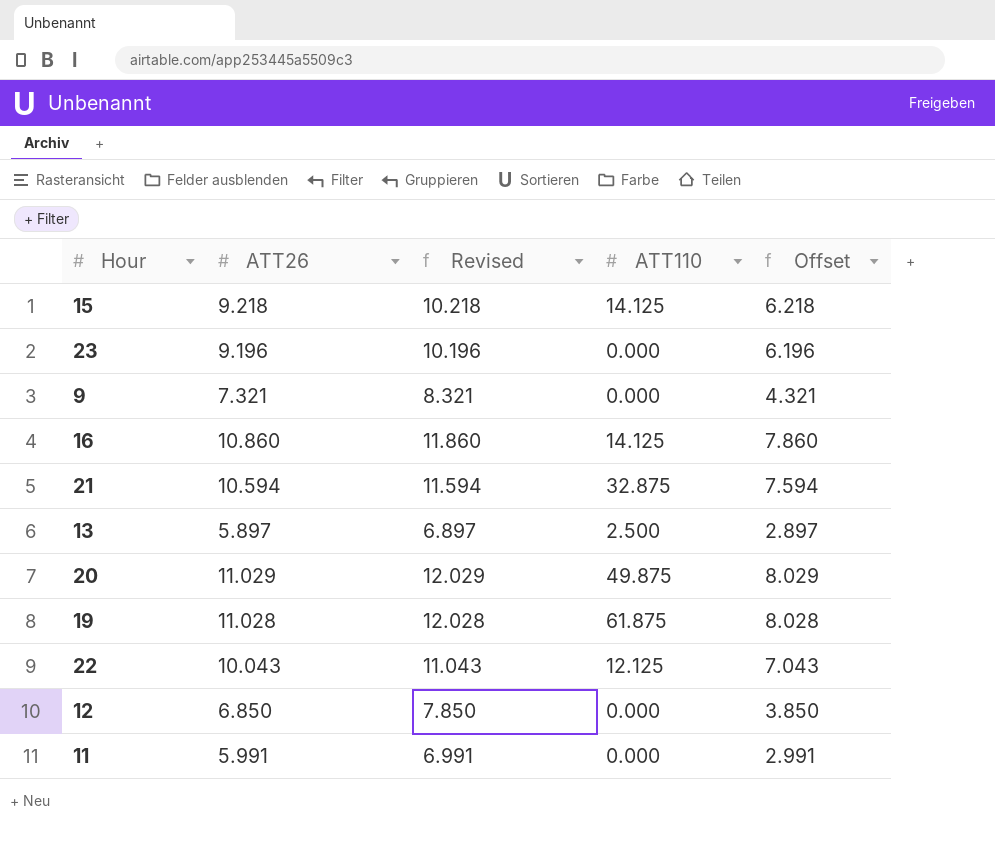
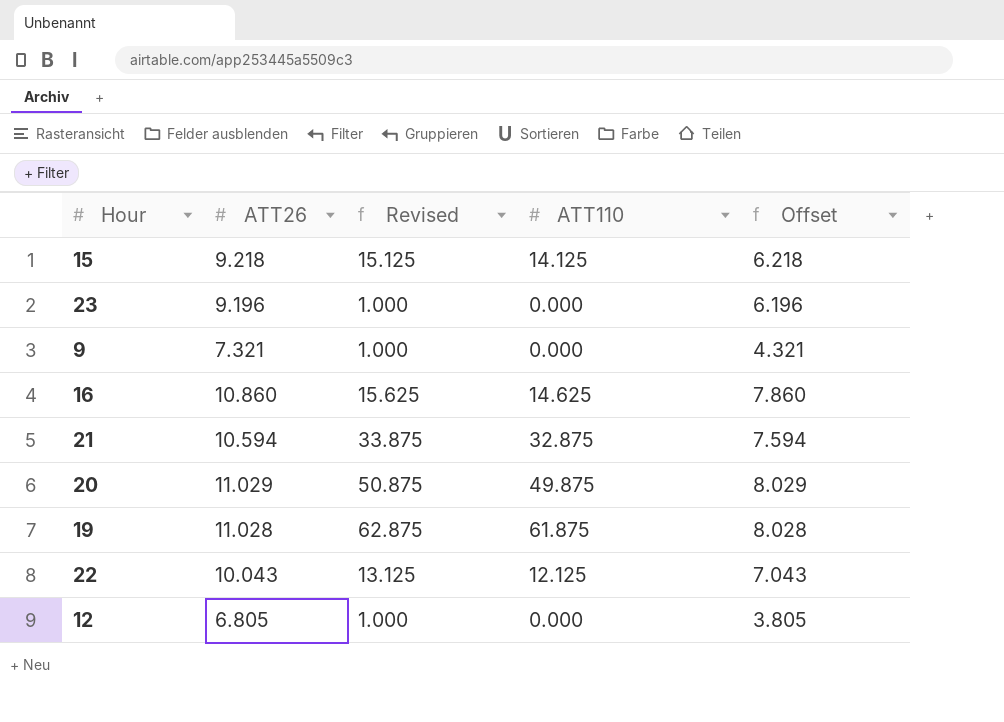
column Revised | formula: [ATT26] + 1 -> [ATT110] + 1
row 13: 5.897 | 6.897 | 2.500 | 2.897 -> none
row 11: 5.991 | 6.991 | 0.000 | 2.991 -> none
16 | ATT110: 14.125 -> 14.625
12 | ATT26: 6.850 -> 6.805
12 | Offset: 3.850 -> 3.805

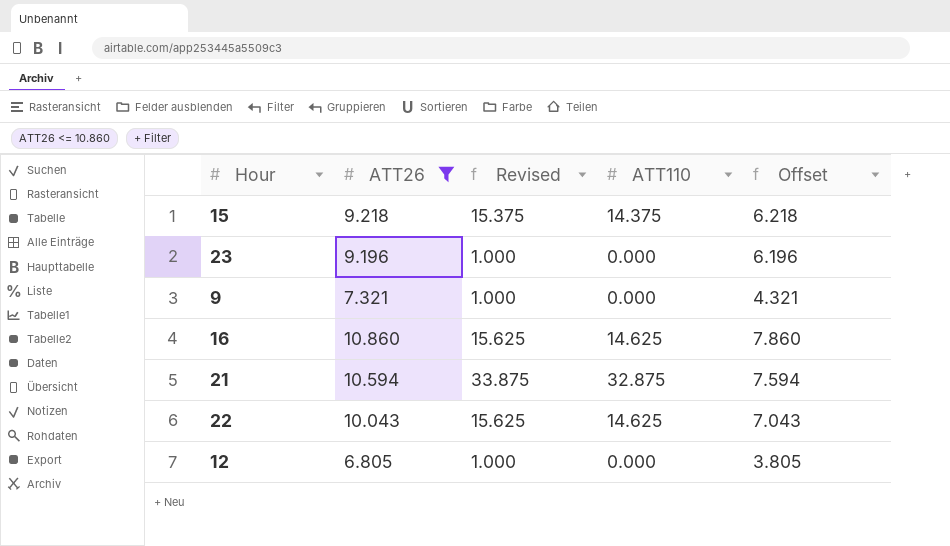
filter: none -> ATT26 <= 10.860
15 | Revised: 15.125 -> 15.375
15 | ATT110: 14.125 -> 14.375
22 | Revised: 13.125 -> 15.625
22 | ATT110: 12.125 -> 14.625

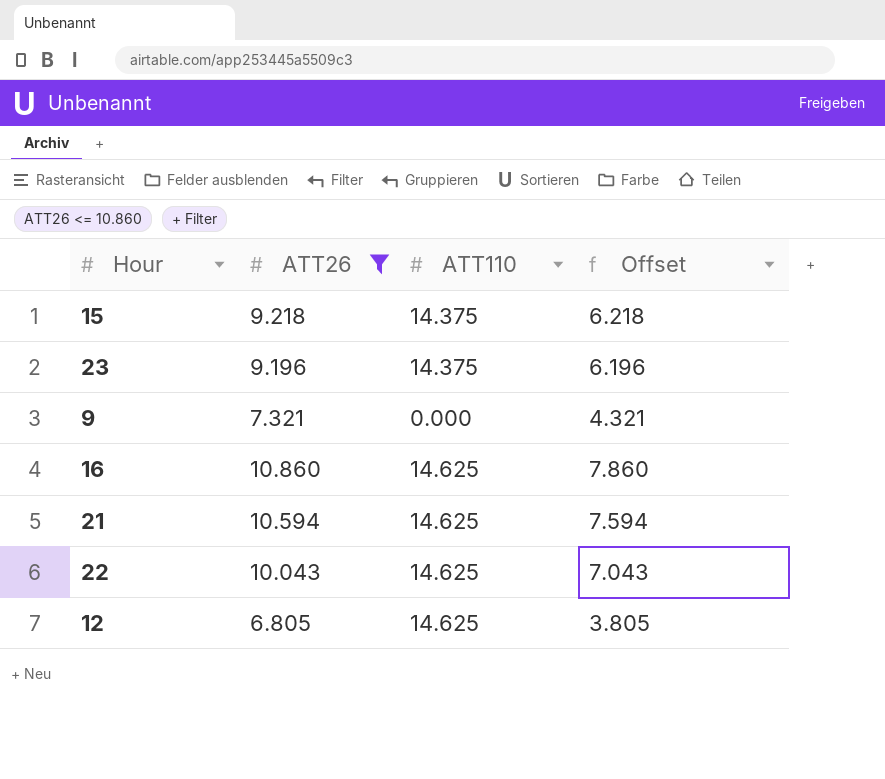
column Revised | formula: [ATT110] + 1 -> none
23 | ATT110: 0.000 -> 14.375
21 | ATT110: 32.875 -> 14.625
12 | ATT110: 0.000 -> 14.625

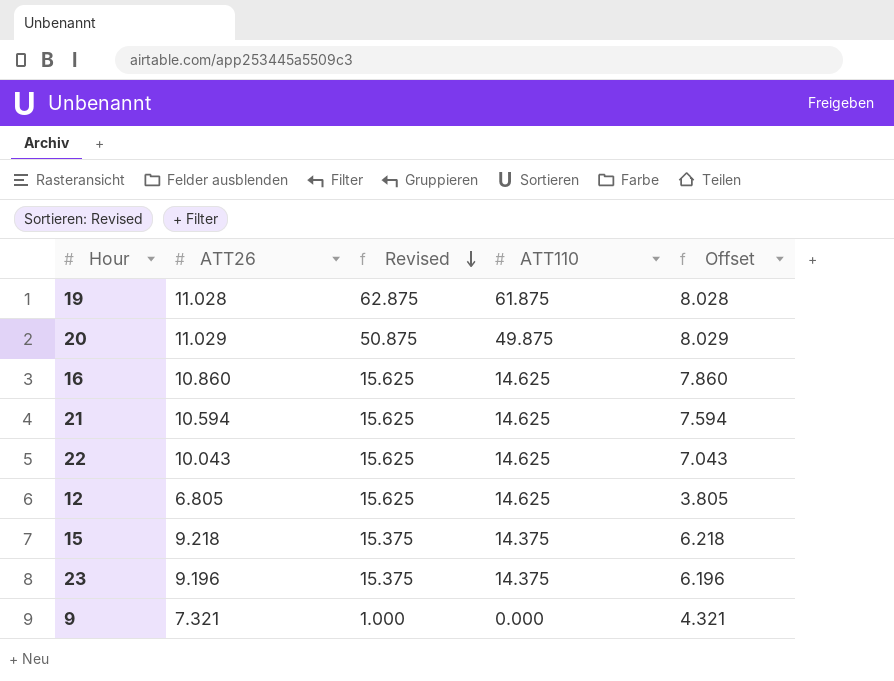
filter: ATT26 <= 10.860 -> none
row order: none -> Revised descending
column Revised | formula: none -> [ATT110] + 1

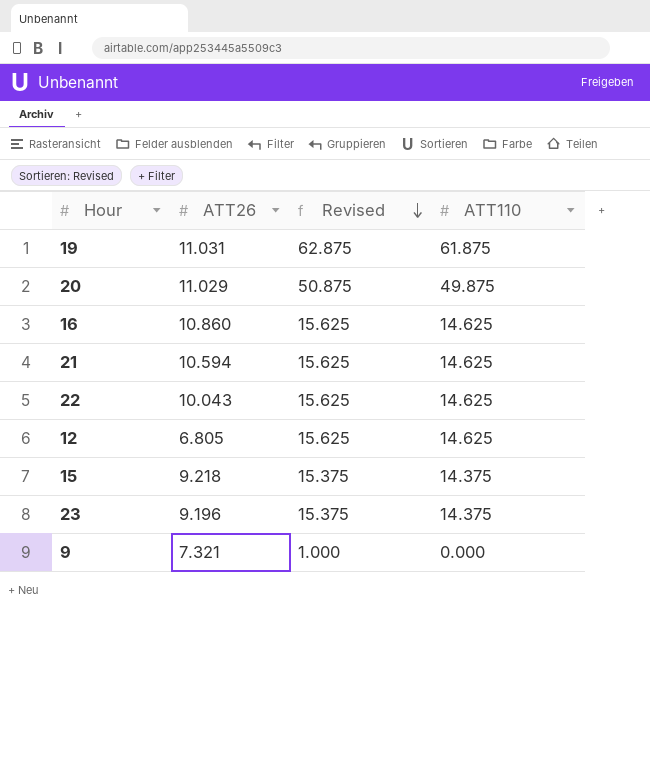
column Offset | formula: [ATT26] - 3 -> none
19 | ATT26: 11.028 -> 11.031

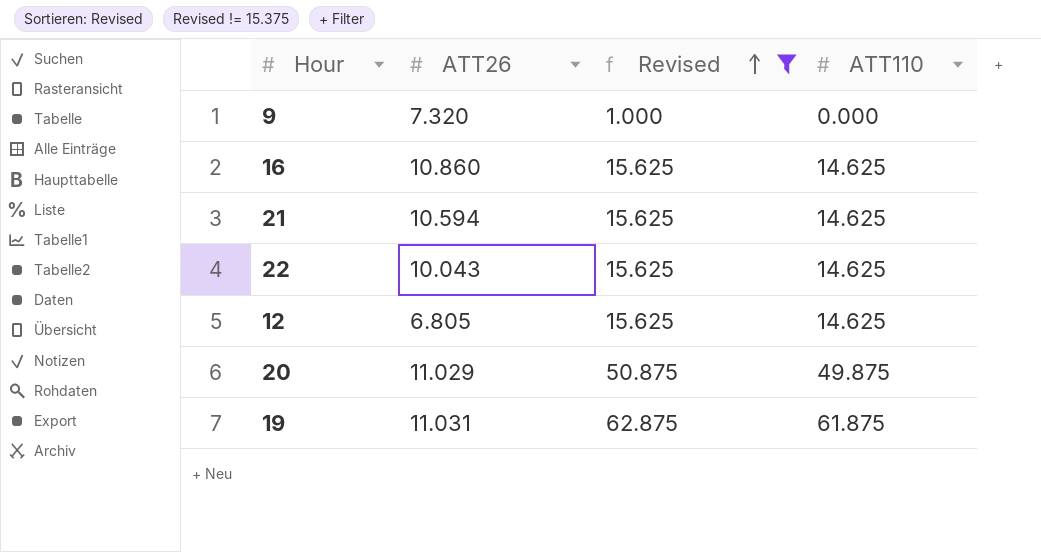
filter: none -> Revised != 15.375
row order: Revised descending -> Revised ascending
9 | ATT26: 7.321 -> 7.320

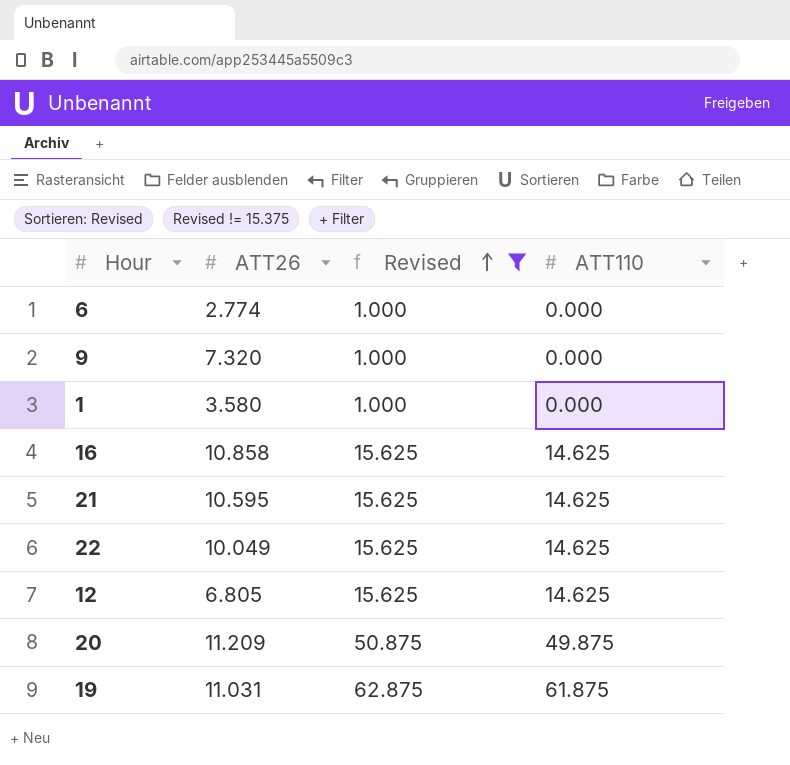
row 6: none -> 2.774 | 1.000 | 0.000
row 1: none -> 3.580 | 1.000 | 0.000
16 | ATT26: 10.860 -> 10.858
21 | ATT26: 10.594 -> 10.595
22 | ATT26: 10.043 -> 10.049
20 | ATT26: 11.029 -> 11.209

